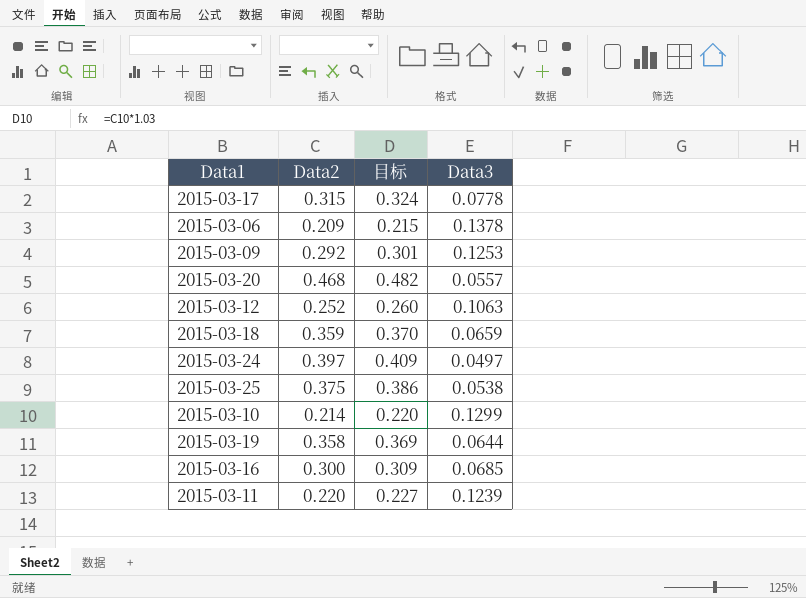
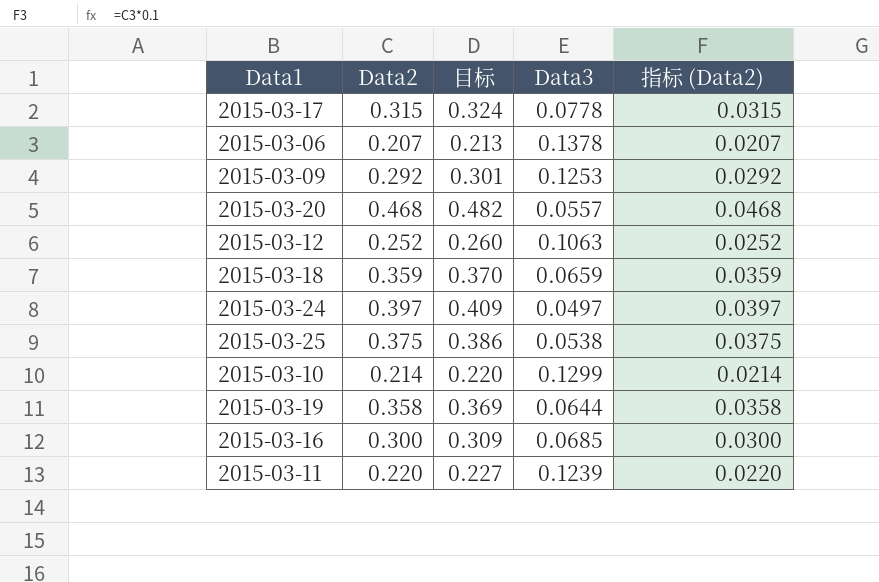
column 指标 (Data2) | formula: none -> [Data2] * 0.1
2015-03-06 | Data2: 0.209 -> 0.207
2015-03-06 | 目标: 0.215 -> 0.213

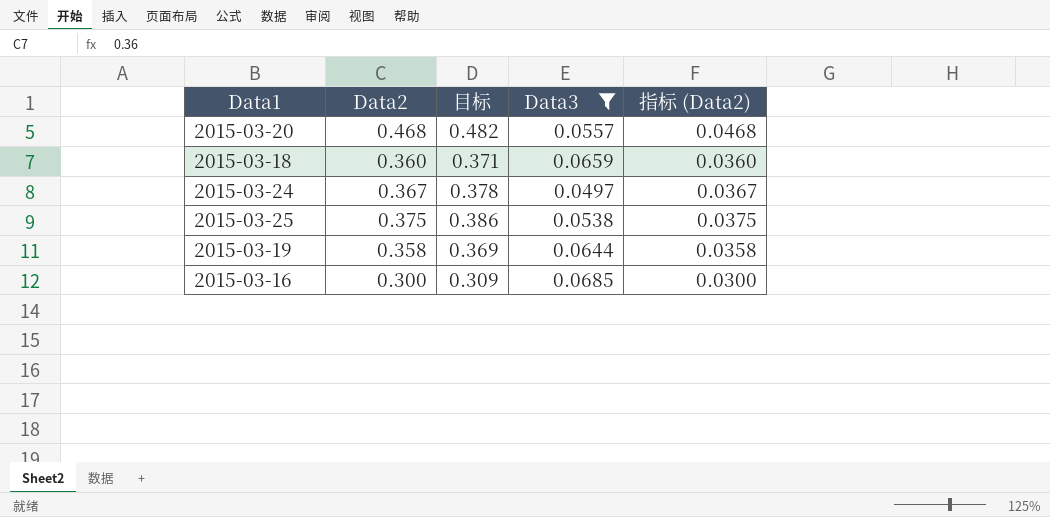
filter: none -> Data3 <= 0.0685
2015-03-18 | Data2: 0.359 -> 0.360
2015-03-18 | 目标: 0.370 -> 0.371
2015-03-18 | 指标 (Data2): 0.0359 -> 0.0360
2015-03-24 | Data2: 0.397 -> 0.367
2015-03-24 | 目标: 0.409 -> 0.378
2015-03-24 | 指标 (Data2): 0.0397 -> 0.0367

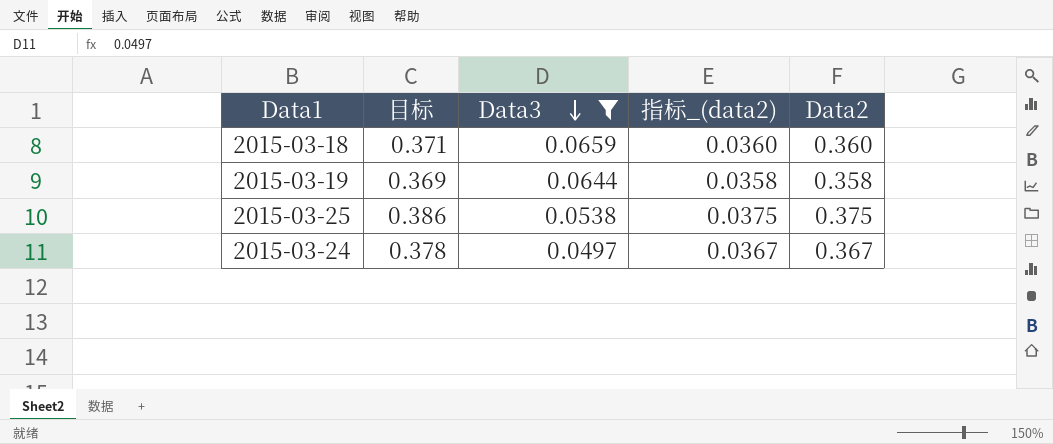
row order: none -> Data3 descending
column name: 指标 (Data2) -> 指标_(data2)
column Data2 | position: 2 -> 5
row 2015-03-20: 0.468 | 0.482 | 0.0557 | 0.0468 -> none
row 2015-03-16: 0.300 | 0.309 | 0.0685 | 0.0300 -> none

